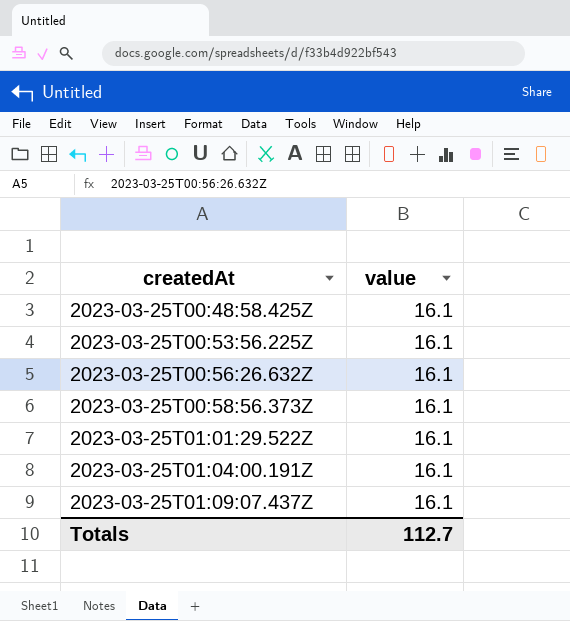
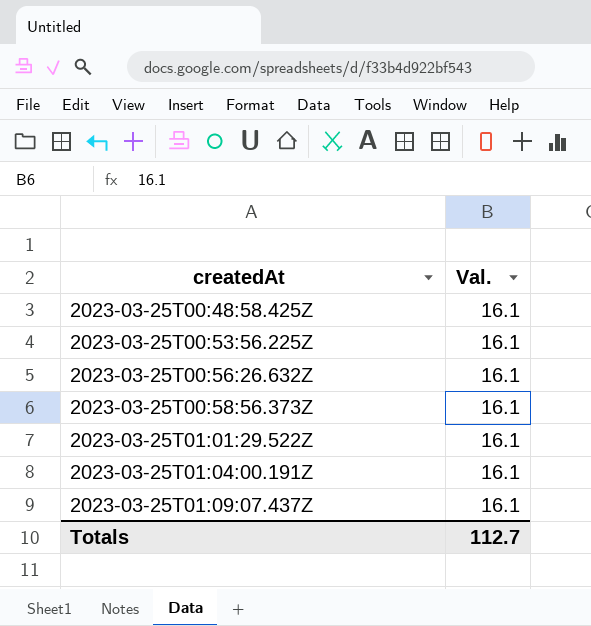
column name: value -> Val.

